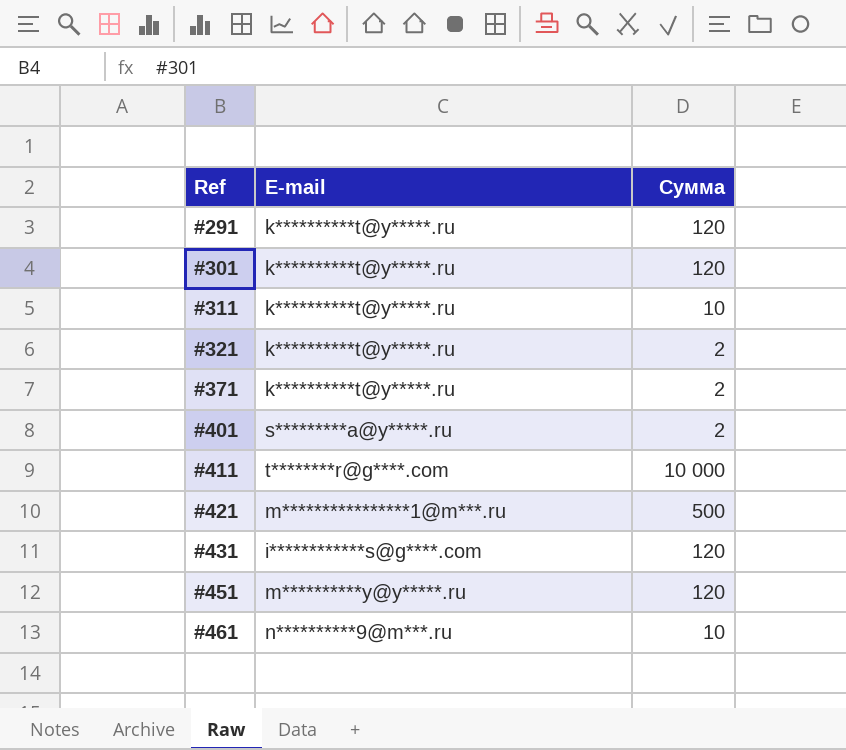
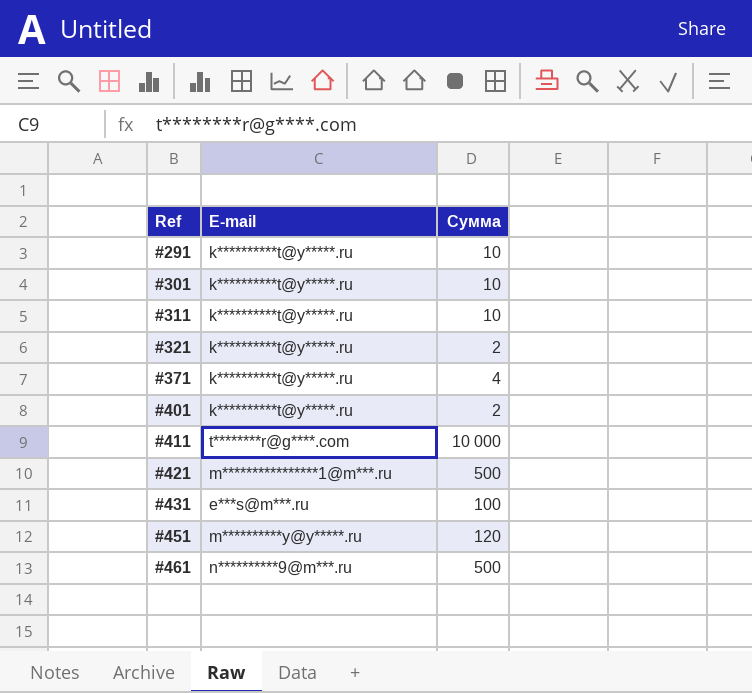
#291 | Сумма: 120 -> 10
#301 | Сумма: 120 -> 10
#371 | Сумма: 2 -> 4
#401 | E-mail: s*********a@y*****.ru -> k**********t@y*****.ru
#431 | E-mail: i************s@g****.com -> e***s@m***.ru
#431 | Сумма: 120 -> 100
#461 | Сумма: 10 -> 500

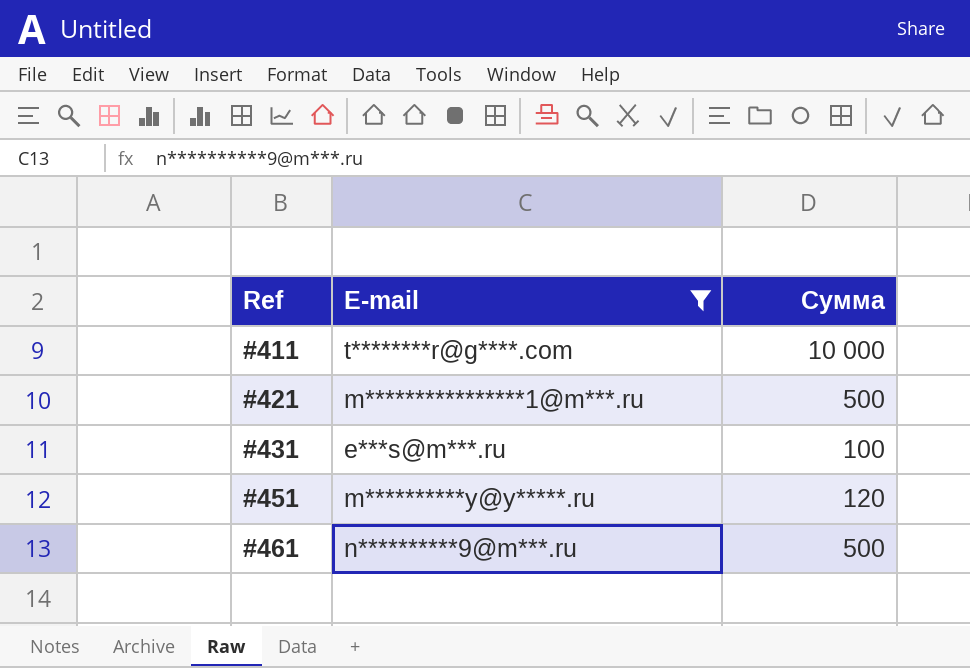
filter: none -> E-mail != k**********t@y*****.ru

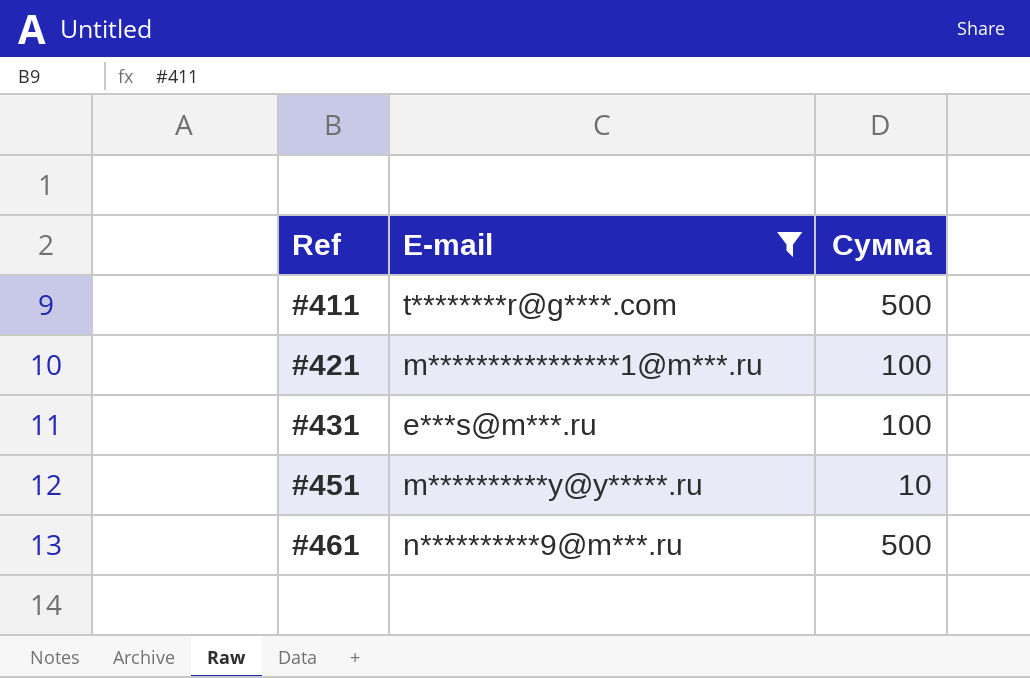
#411 | Сумма: 10 000 -> 500
#421 | Сумма: 500 -> 100
#451 | Сумма: 120 -> 10

